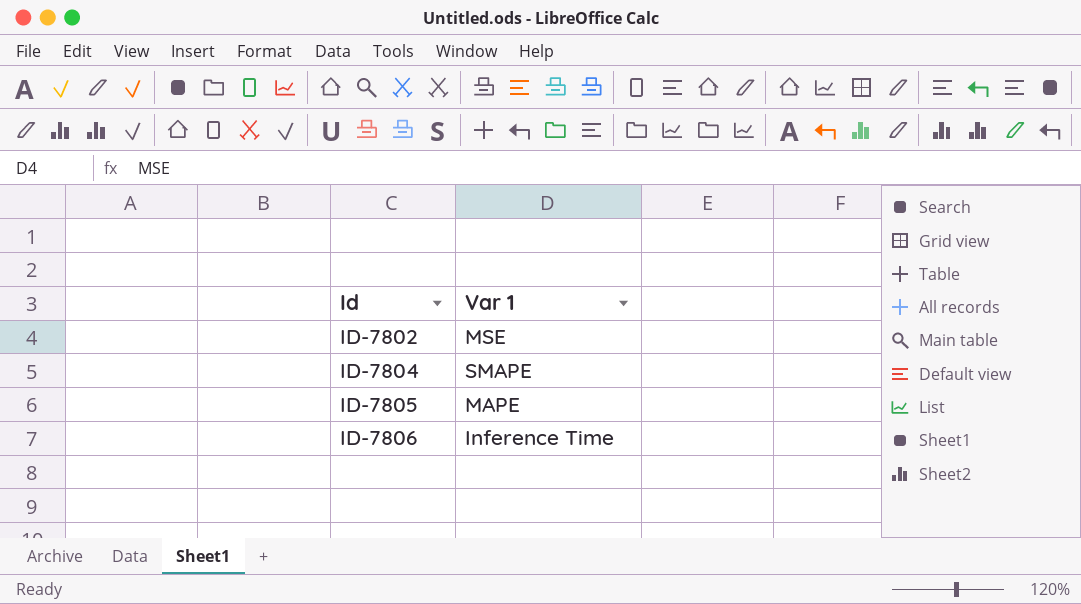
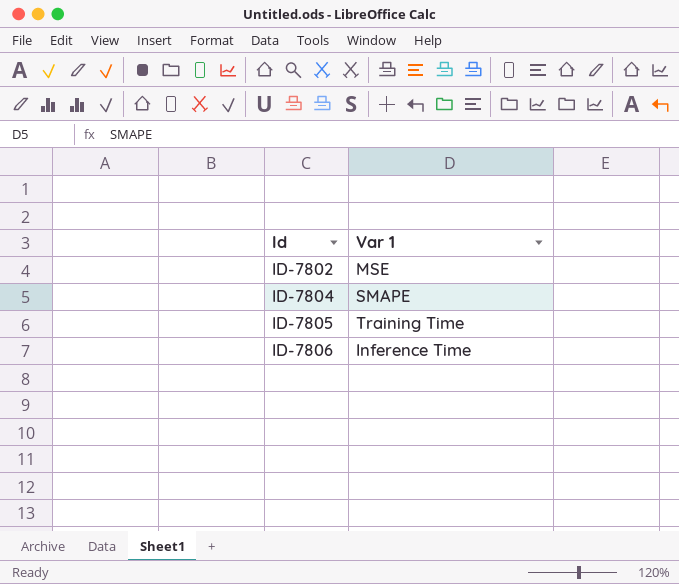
ID-7805 | Var 1: MAPE -> Training Time

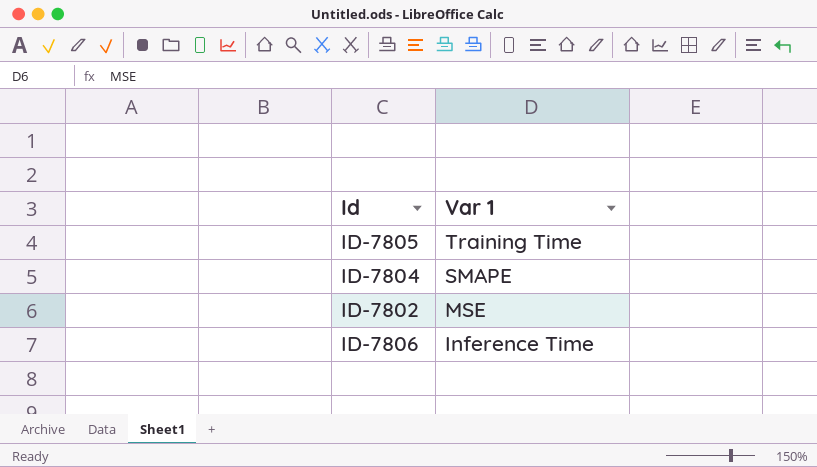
row order: Id ascending -> Var 1 descending

